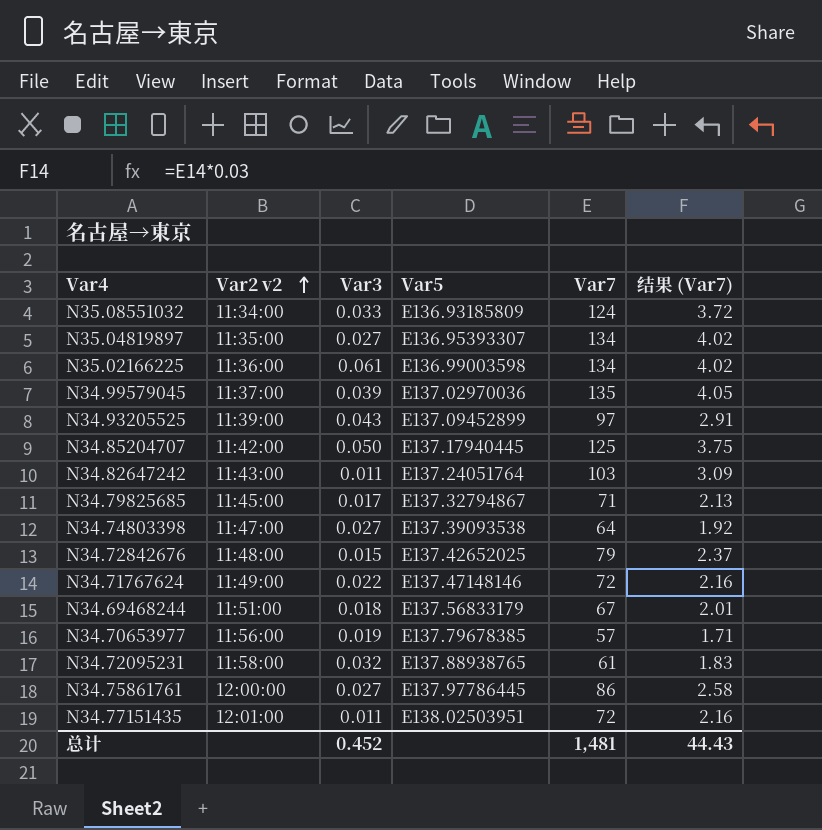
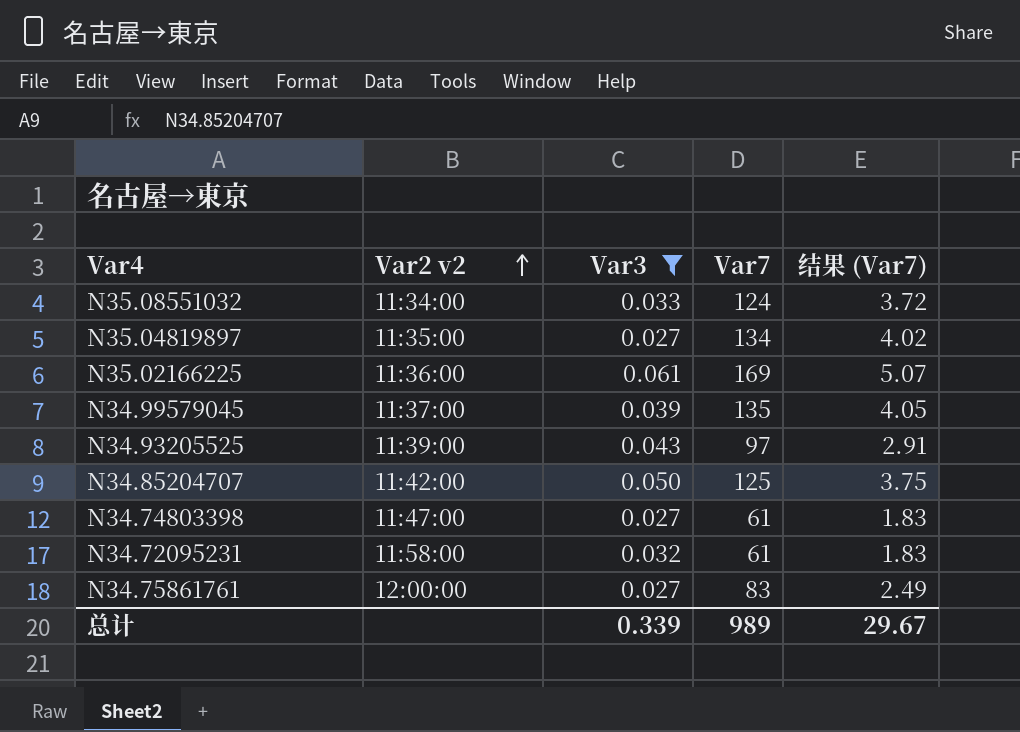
filter: none -> Var3 >= 0.027
column Var5 | position: 4 -> none
N35.02166225 | Var7: 134 -> 169
N35.02166225 | 结果 (Var7): 4.02 -> 5.07
N34.74803398 | Var7: 64 -> 61
N34.74803398 | 结果 (Var7): 1.92 -> 1.83
N34.75861761 | Var7: 86 -> 83
N34.75861761 | 结果 (Var7): 2.58 -> 2.49
总计 | Var3: 0.452 -> 0.339
总计 | Var7: 1,481 -> 989
总计 | 结果 (Var7): 44.43 -> 29.67

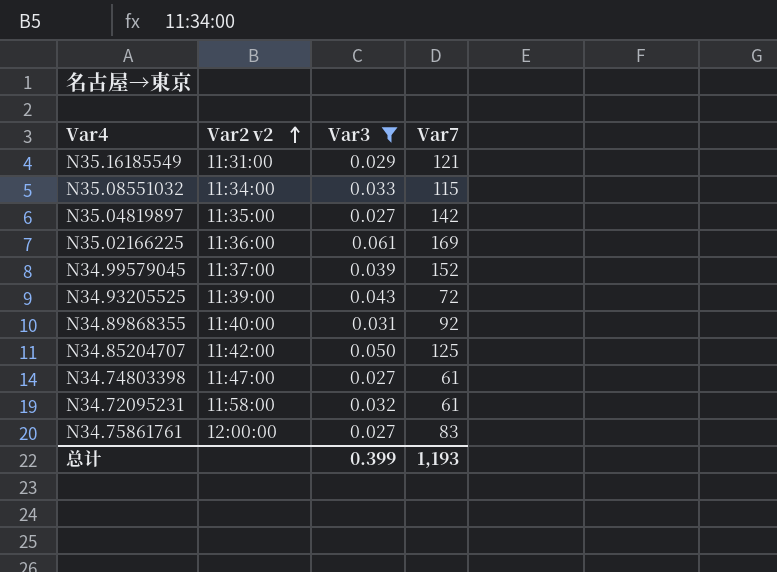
column 结果 (Var7) | formula: [Var7] * 0.03 -> none
row N35.16185549: none -> 11:31:00 | 0.029 | 121
N35.08551032 | Var7: 124 -> 115
N35.04819897 | Var7: 134 -> 142
N34.99579045 | Var7: 135 -> 152
N34.93205525 | Var7: 97 -> 72
row N34.89868355: none -> 11:40:00 | 0.031 | 92
总计 | Var3: 0.339 -> 0.399
总计 | Var7: 989 -> 1,193

